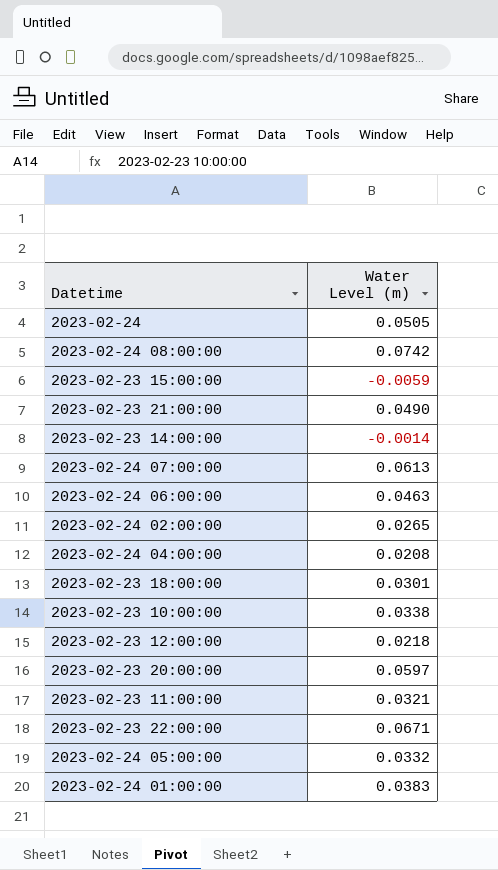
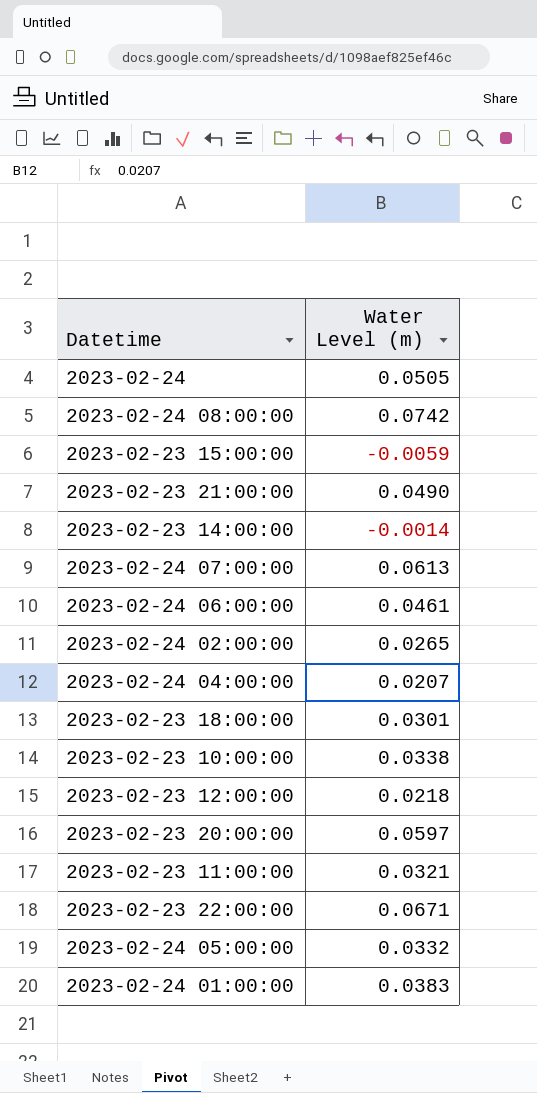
2023-02-24 06:00:00 | Water Level (m): 0.0463 -> 0.0461
2023-02-24 04:00:00 | Water Level (m): 0.0208 -> 0.0207

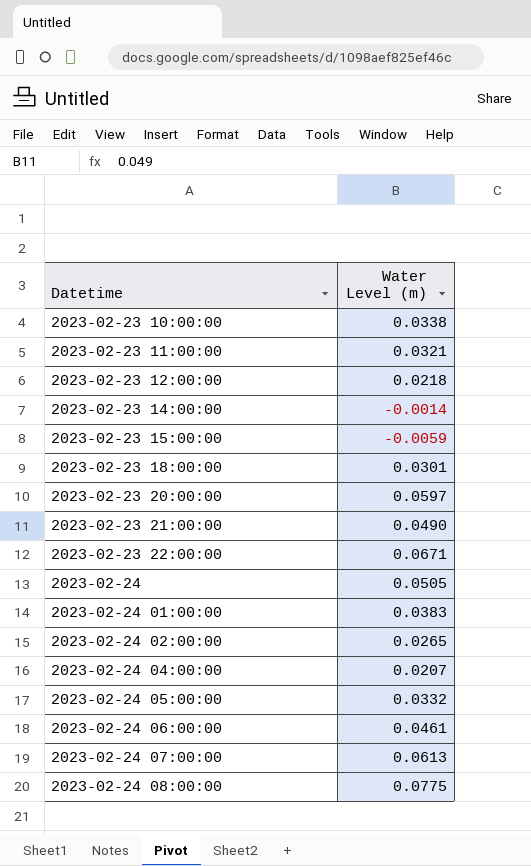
row order: none -> Datetime ascending
2023-02-24 08:00:00 | Water Level (m): 0.0742 -> 0.0775

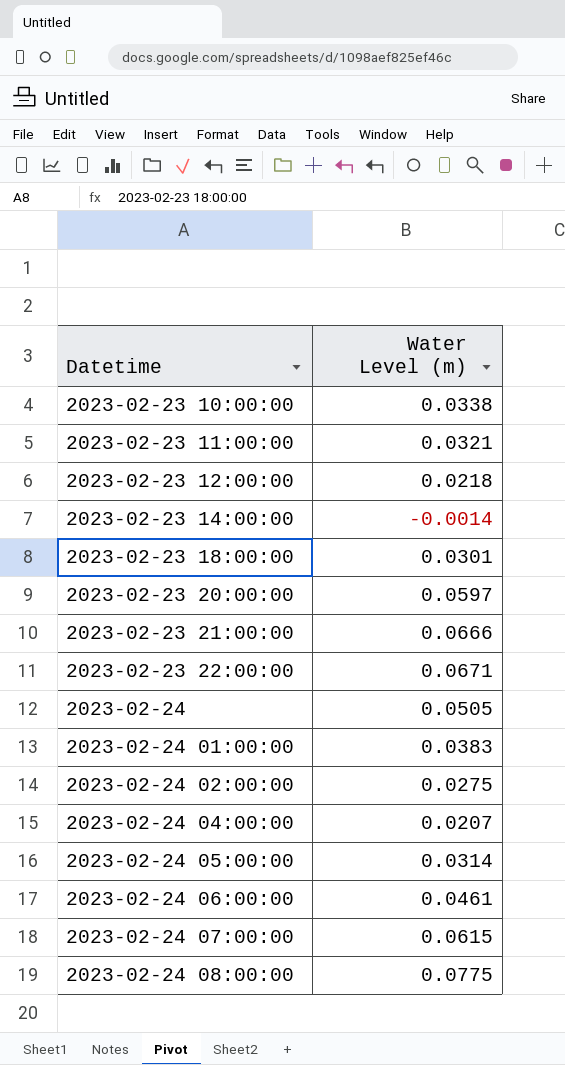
row 2023-02-23 15:00:00: -0.0059 -> none
2023-02-23 21:00:00 | Water Level (m): 0.0490 -> 0.0666
2023-02-24 02:00:00 | Water Level (m): 0.0265 -> 0.0275
2023-02-24 05:00:00 | Water Level (m): 0.0332 -> 0.0314
2023-02-24 07:00:00 | Water Level (m): 0.0613 -> 0.0615

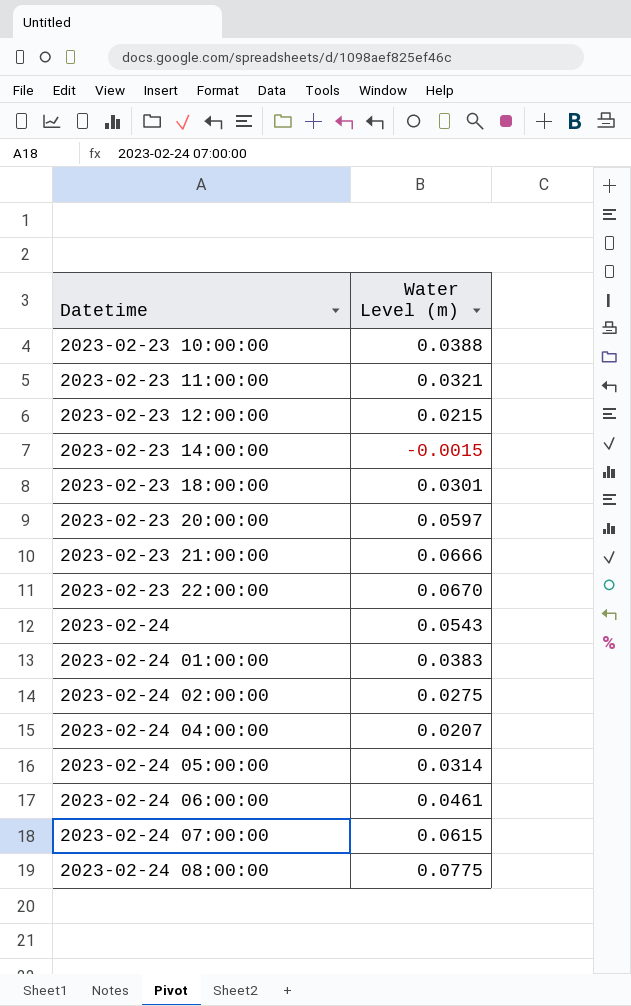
2023-02-23 10:00:00 | Water Level (m): 0.0338 -> 0.0388
2023-02-23 12:00:00 | Water Level (m): 0.0218 -> 0.0215
2023-02-23 14:00:00 | Water Level (m): -0.0014 -> -0.0015
2023-02-23 22:00:00 | Water Level (m): 0.0671 -> 0.0670
2023-02-24 | Water Level (m): 0.0505 -> 0.0543

